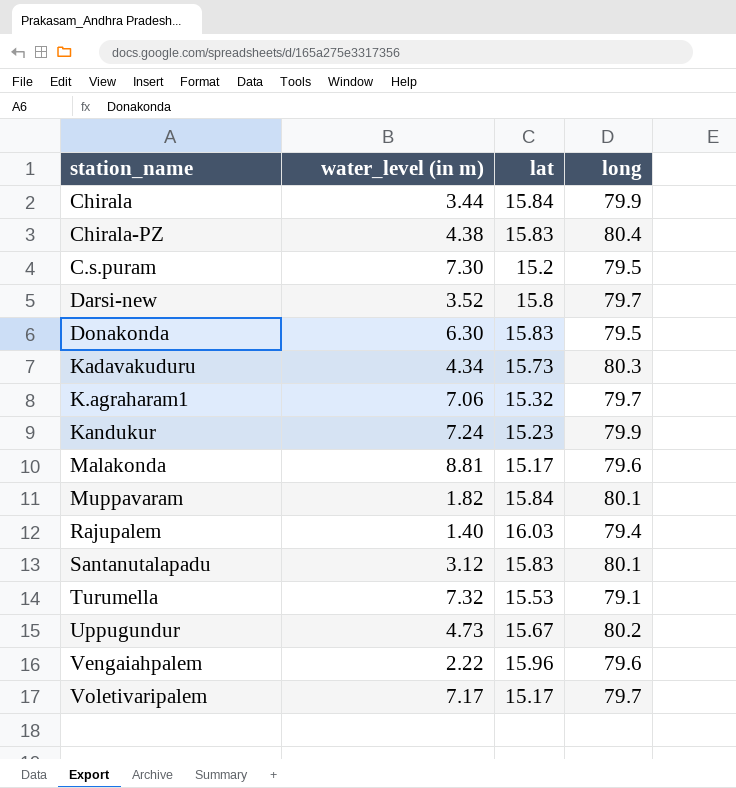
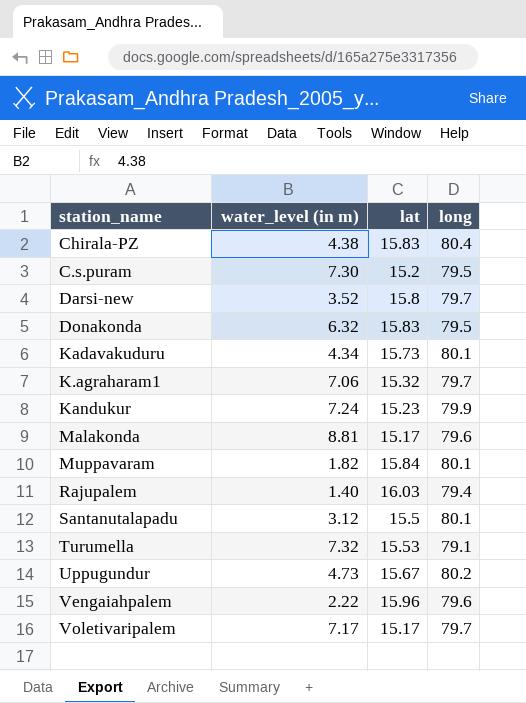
row Chirala: 3.44 | 15.84 | 79.9 -> none
Donakonda | water_level (in m): 6.30 -> 6.32
Kadavakuduru | long: 80.3 -> 80.1
Santanutalapadu | lat: 15.83 -> 15.5

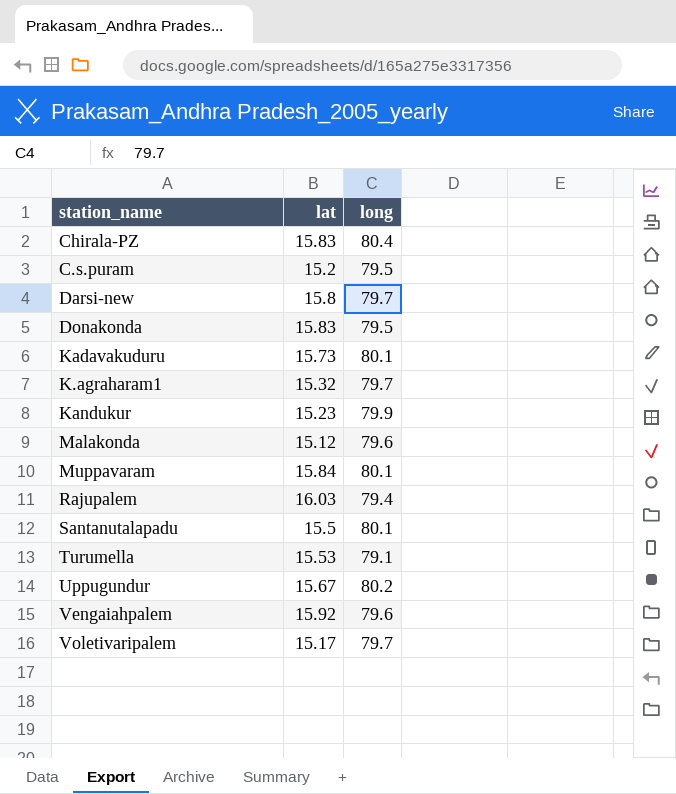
column water_level (in m) | position: 2 -> none
Malakonda | lat: 15.17 -> 15.12
Vengaiahpalem | lat: 15.96 -> 15.92

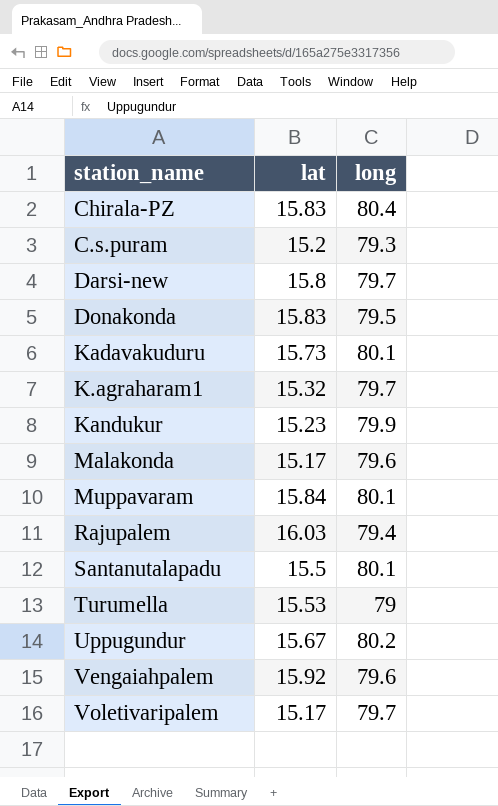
C.s.puram | long: 79.5 -> 79.3
Malakonda | lat: 15.12 -> 15.17
Turumella | long: 79.1 -> 79

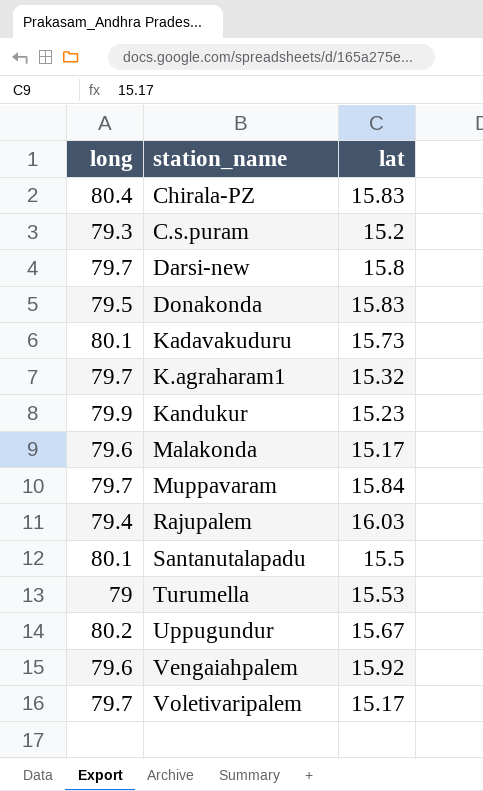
column long | position: 3 -> 1
Muppavaram | long: 80.1 -> 79.7

